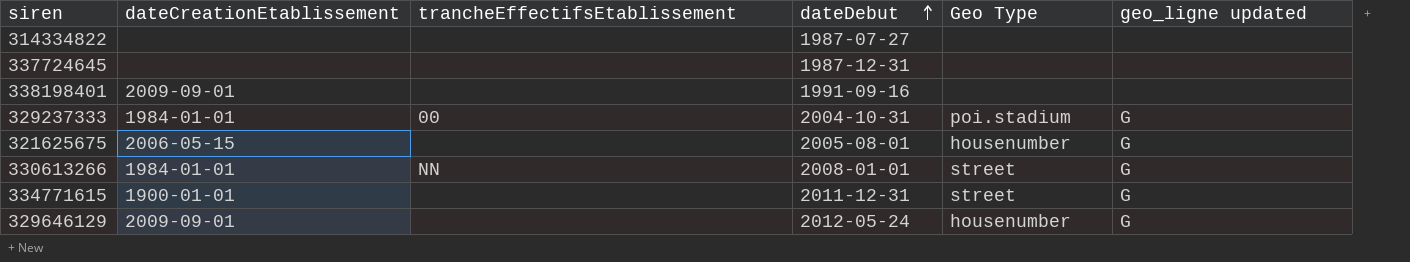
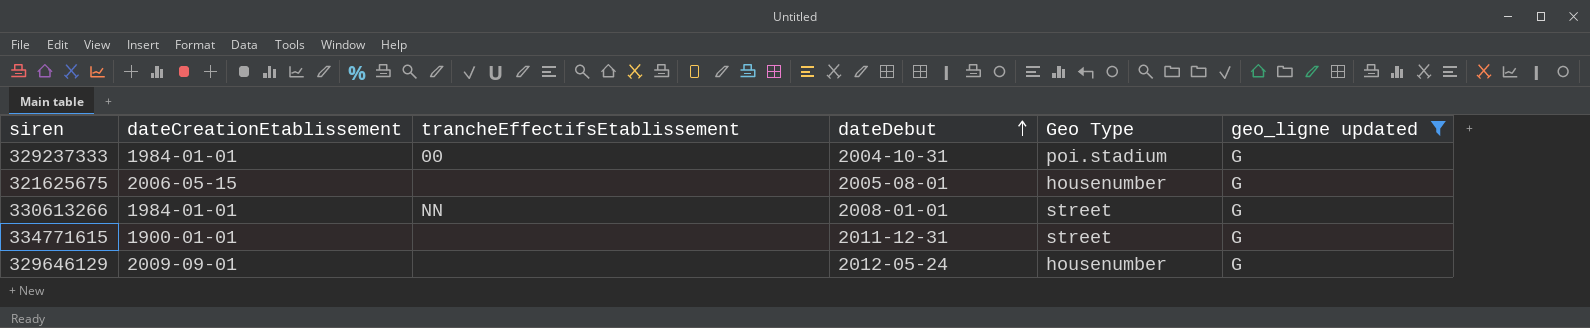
filter: none -> geo_ligne updated = G

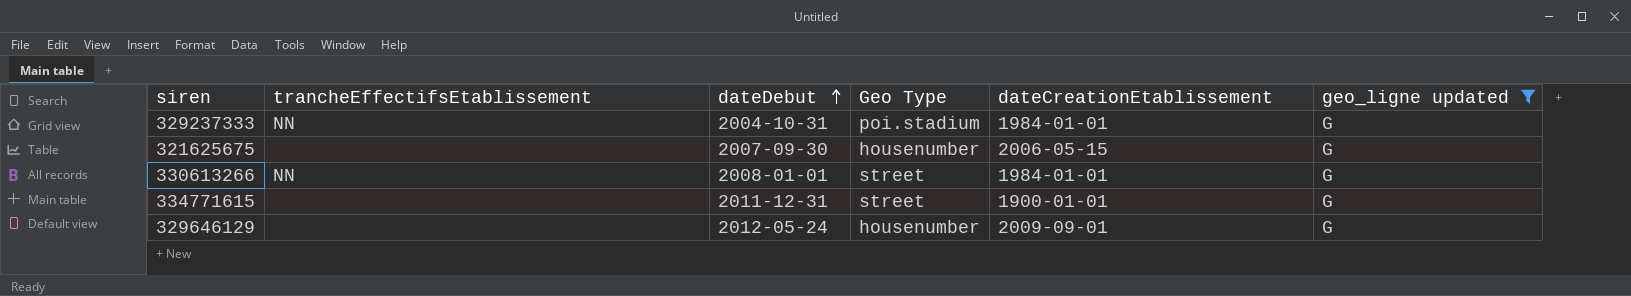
column dateCreationEtablissement | position: 2 -> 5
329237333 | trancheEffectifsEtablissement: 00 -> NN
321625675 | dateDebut: 2005-08-01 -> 2007-09-30

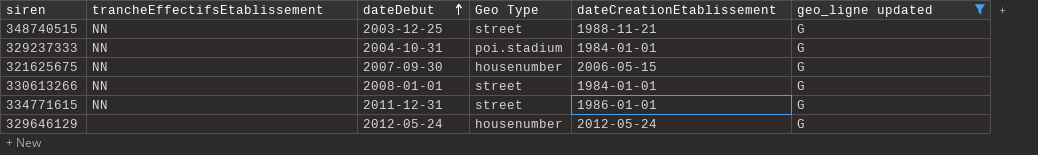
row 348740515: none -> NN | 2003-12-25 | street | 1988-11-21 | G
321625675 | trancheEffectifsEtablissement: none -> NN
334771615 | trancheEffectifsEtablissement: none -> NN
334771615 | dateCreationEtablissement: 1900-01-01 -> 1986-01-01
329646129 | dateCreationEtablissement: 2009-09-01 -> 2012-05-24

